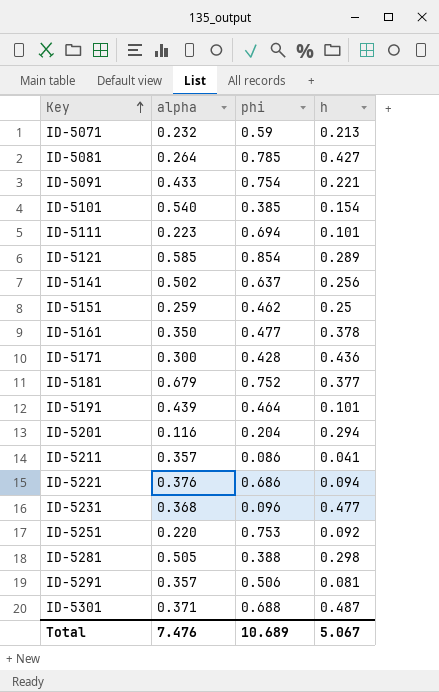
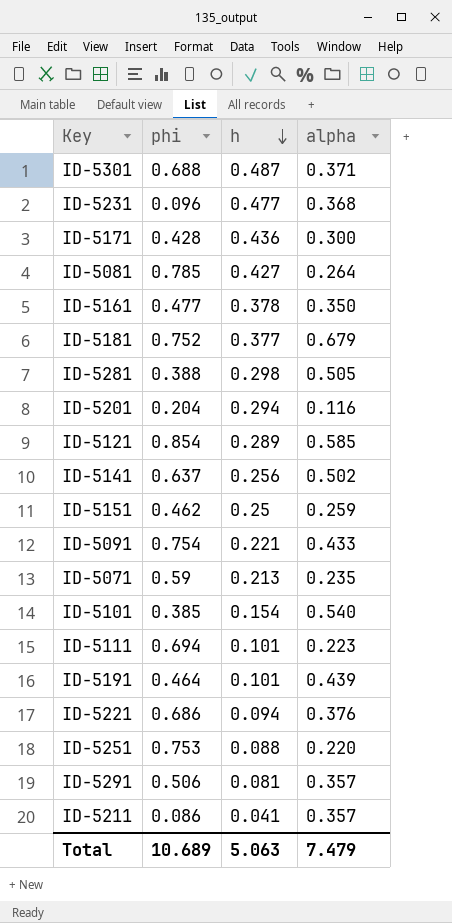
row order: Key ascending -> h descending
column alpha | position: 2 -> 4
ID-5071 | alpha: 0.232 -> 0.235
ID-5251 | h: 0.092 -> 0.088
Total | h: 5.067 -> 5.063
Total | alpha: 7.476 -> 7.479

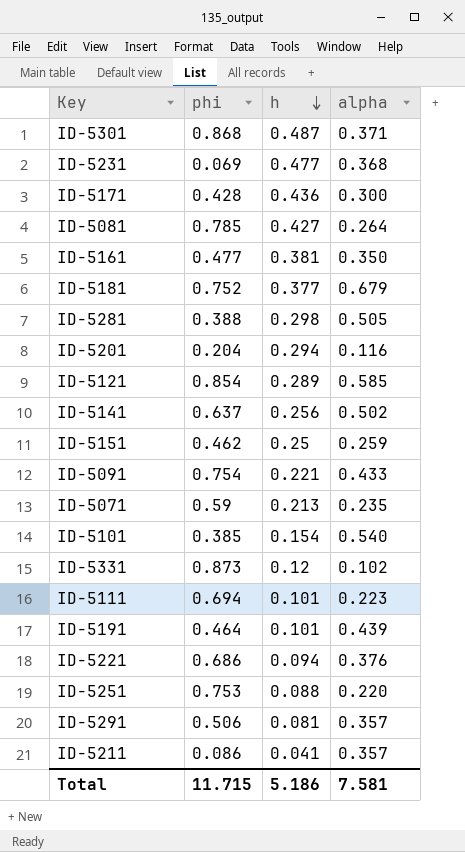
ID-5301 | phi: 0.688 -> 0.868
ID-5231 | phi: 0.096 -> 0.069
ID-5161 | h: 0.378 -> 0.381
row ID-5331: none -> 0.873 | 0.12 | 0.102
Total | phi: 10.689 -> 11.715
Total | h: 5.063 -> 5.186
Total | alpha: 7.479 -> 7.581

